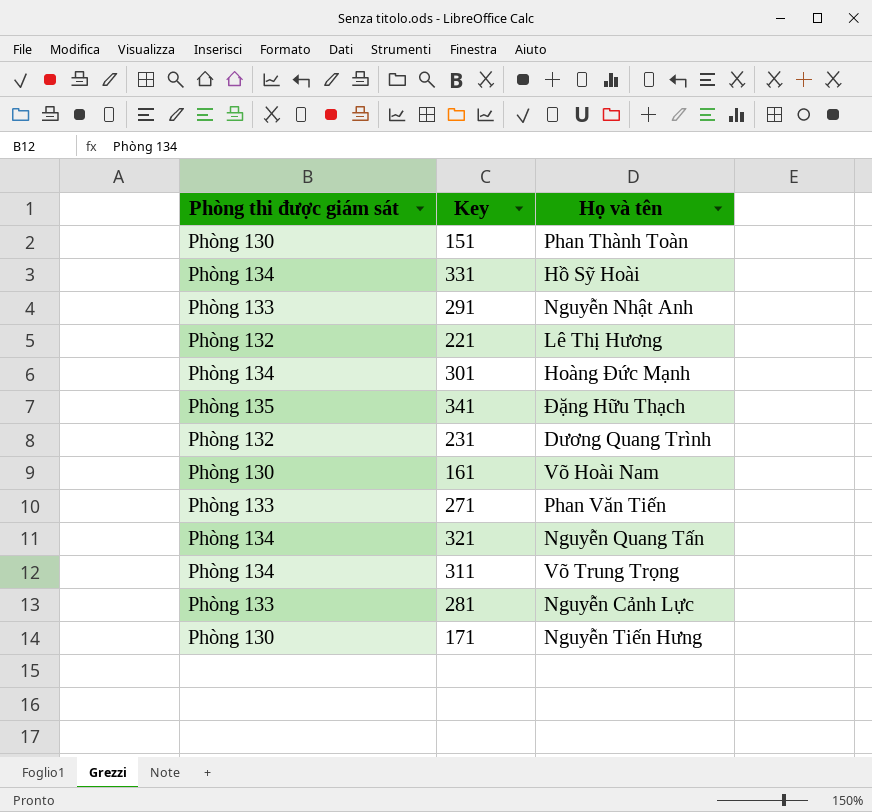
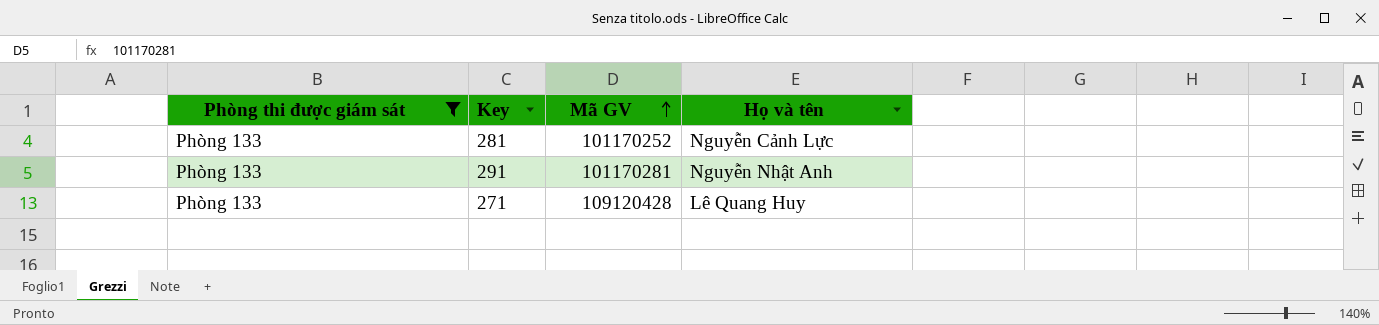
filter: none -> Phòng thi được giám sát = Phòng 133
row order: none -> Mã GV ascending
column Mã GV | position: none -> 3
271 | Họ và tên: Phan Văn Tiến -> Lê Quang Huy

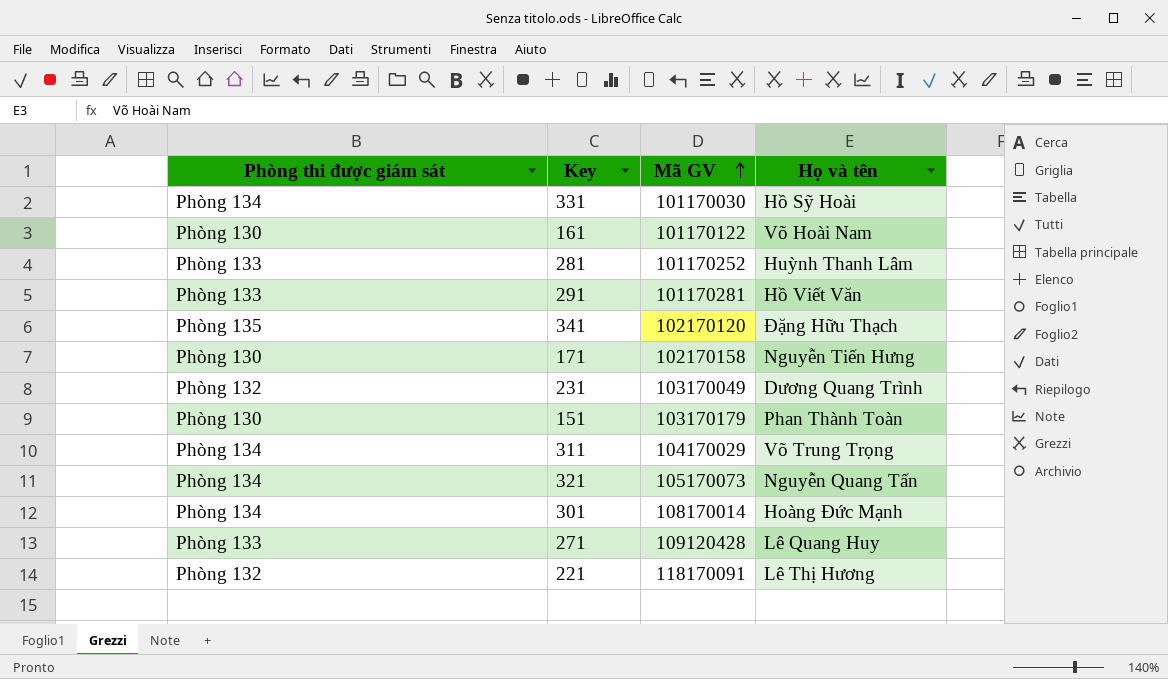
filter: Phòng thi được giám sát = Phòng 133 -> none
281 | Họ và tên: Nguyễn Cảnh Lực -> Huỳnh Thanh Lâm
291 | Họ và tên: Nguyễn Nhật Anh -> Hồ Viết Văn

